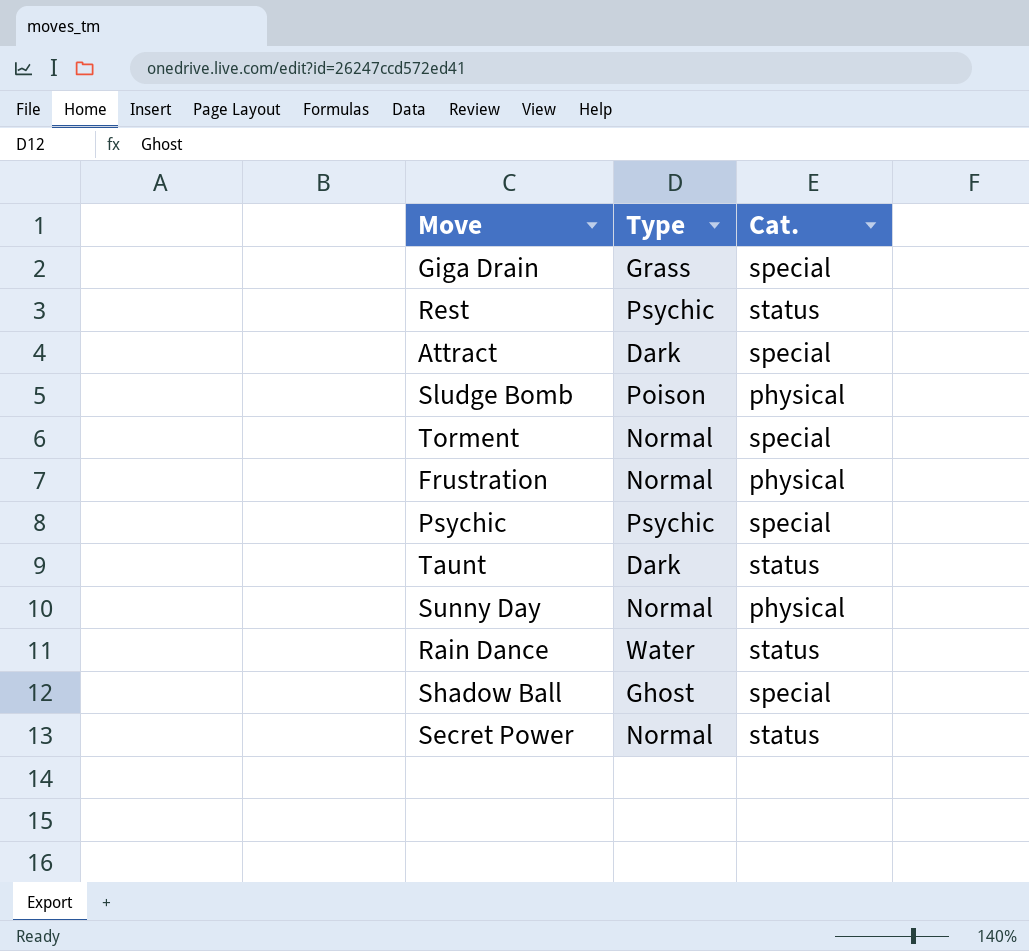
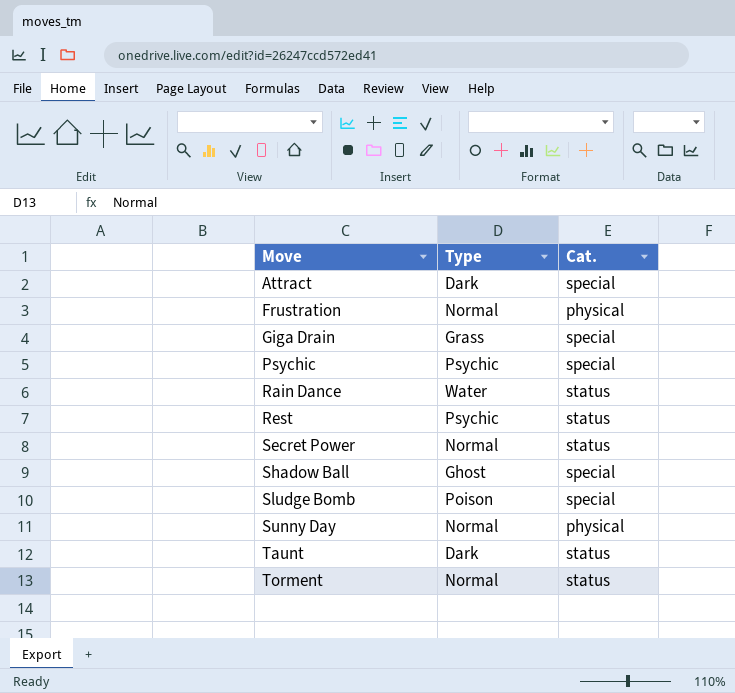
row order: none -> Move ascending
Sludge Bomb | Cat.: physical -> special
Torment | Cat.: special -> status

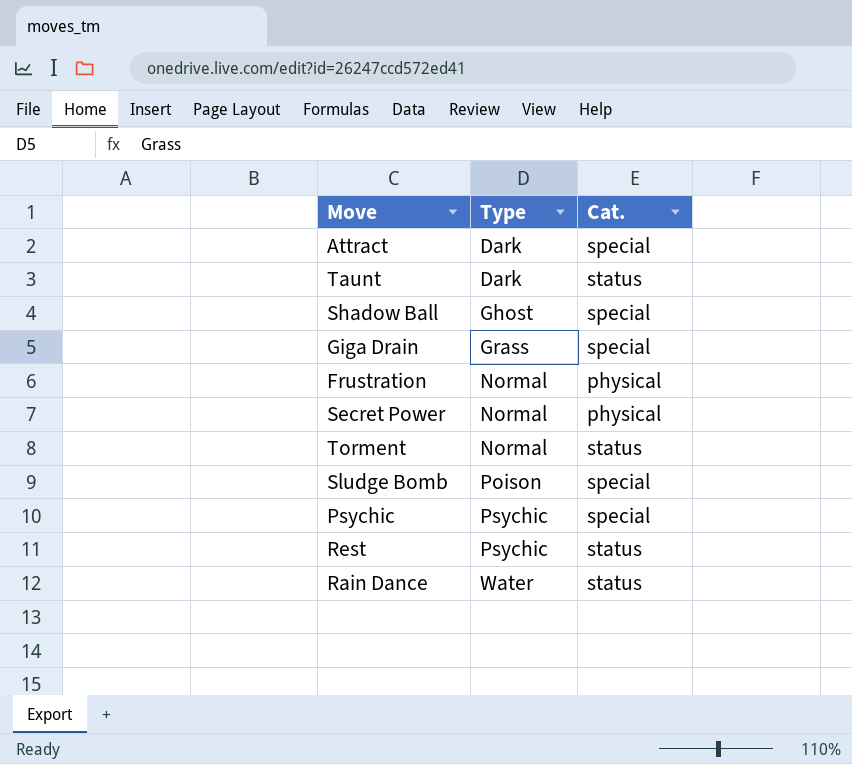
row order: Move ascending -> Type ascending
row Sunny Day: Normal | physical -> none
Secret Power | Cat.: status -> physical

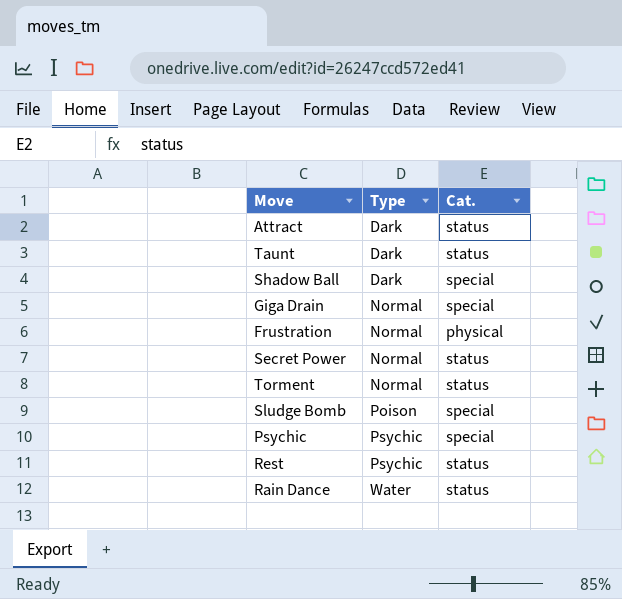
Attract | Cat.: special -> status
Shadow Ball | Type: Ghost -> Dark
Giga Drain | Type: Grass -> Normal
Secret Power | Cat.: physical -> status

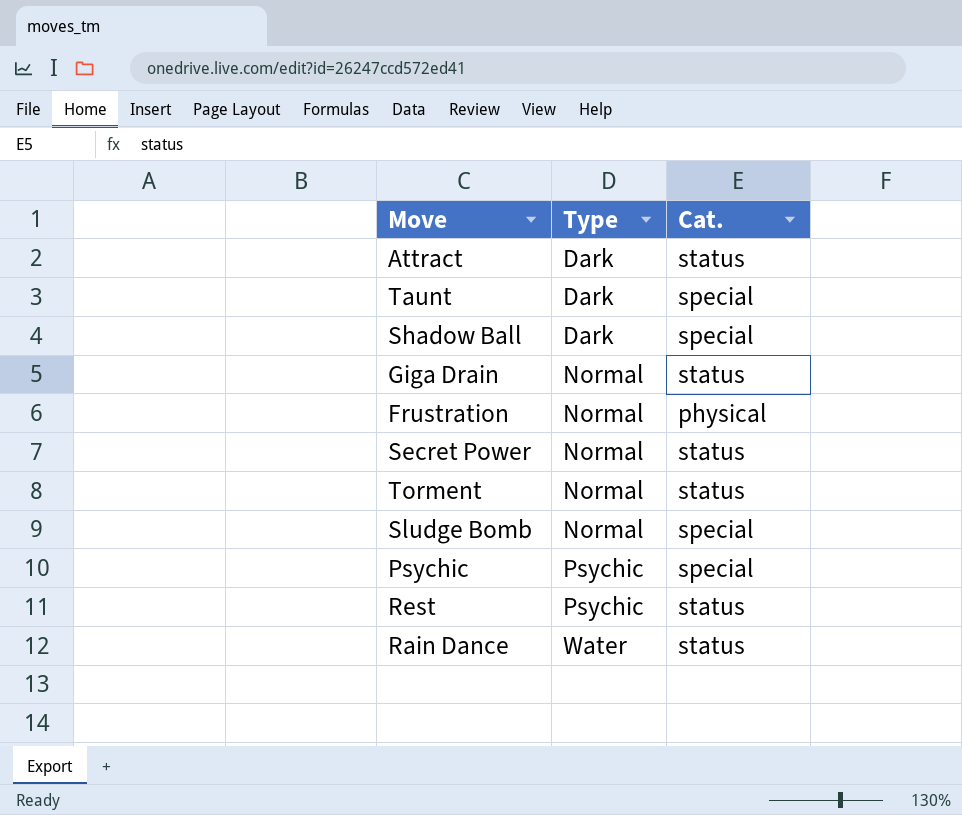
Taunt | Cat.: status -> special
Giga Drain | Cat.: special -> status
Sludge Bomb | Type: Poison -> Normal

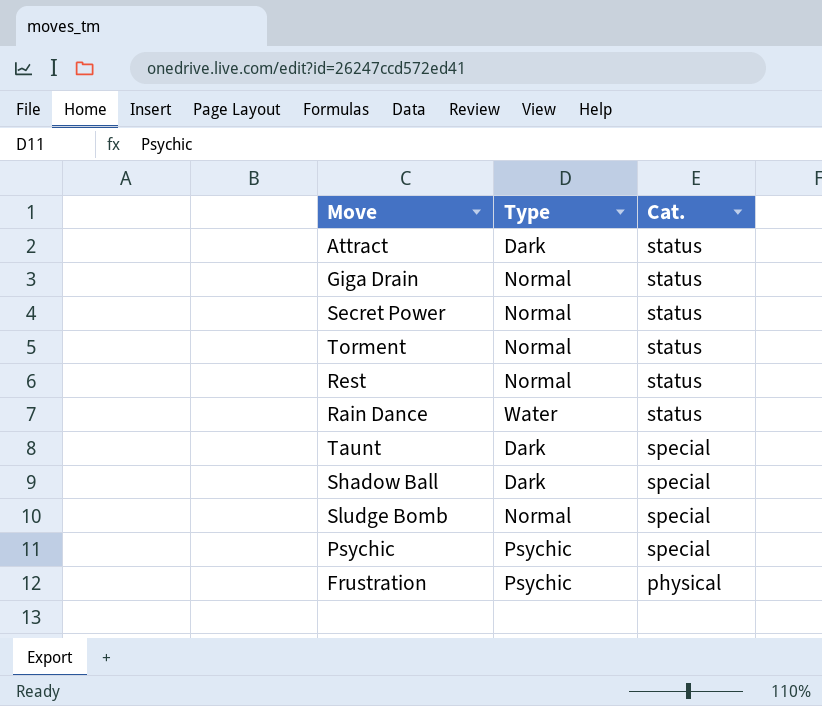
row order: Type ascending -> Cat. descending
Rest | Type: Psychic -> Normal
Frustration | Type: Normal -> Psychic

